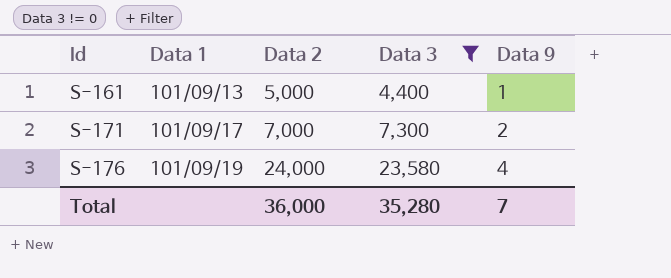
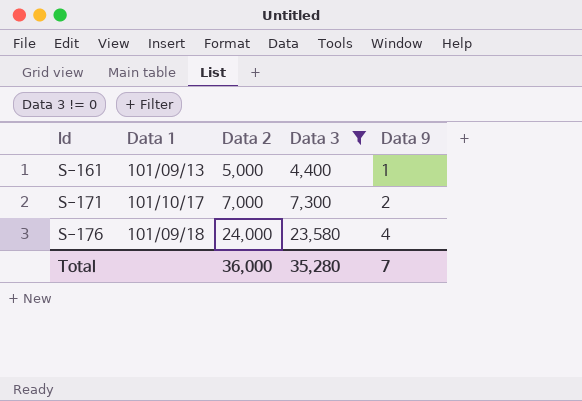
S-171 | Data 1: 101/09/17 -> 101/10/17
S-176 | Data 1: 101/09/19 -> 101/09/18

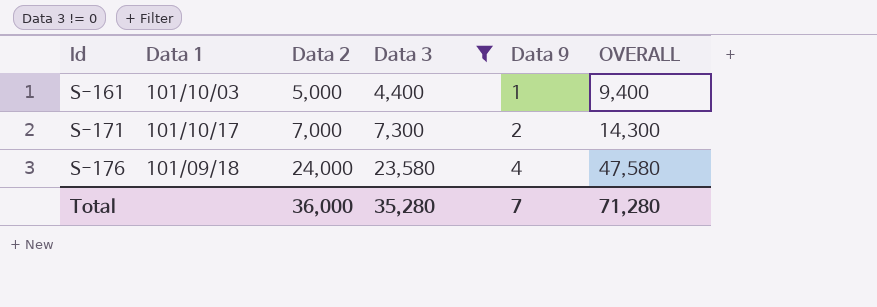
column OVERALL | formula: none -> [Data 2] + [Data 3]
S-161 | Data 1: 101/09/13 -> 101/10/03

